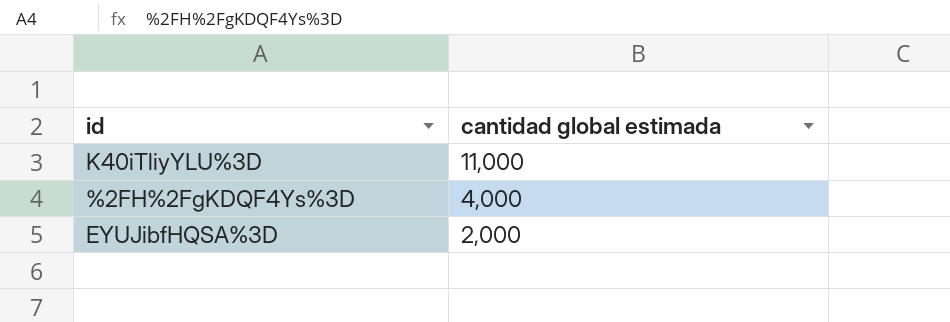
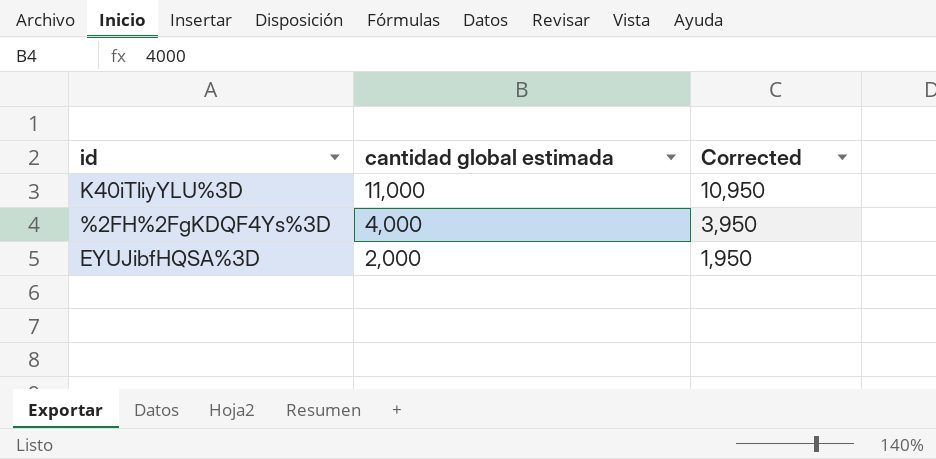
column Corrected | formula: none -> [cantidad global estimada] - 50

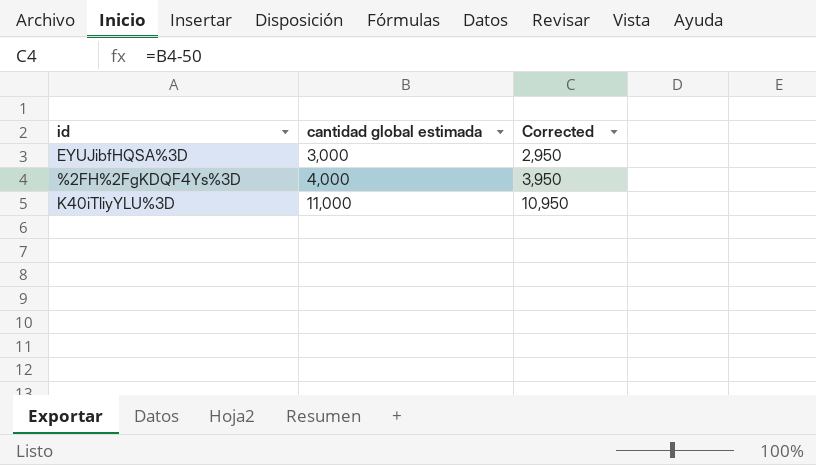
row order: cantidad global estimada descending -> cantidad global estimada ascending
EYUJibfHQSA%3D | cantidad global estimada: 2,000 -> 3,000
EYUJibfHQSA%3D | Corrected: 1,950 -> 2,950

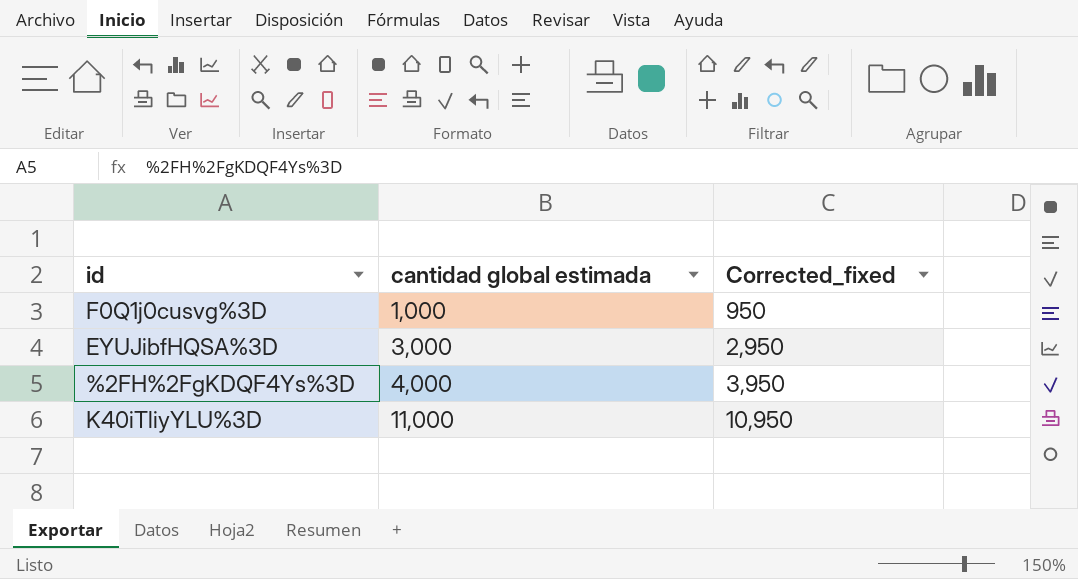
column name: Corrected -> Corrected_fixed
row F0Q1j0cusvg%3D: none -> 1,000 | 950

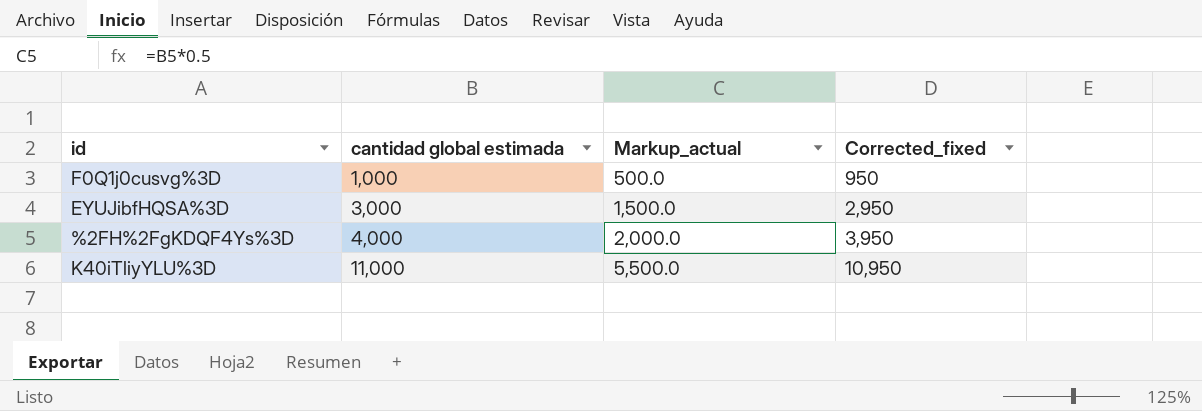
column Markup_actual | formula: none -> [cantidad global estimada] * 0.5

